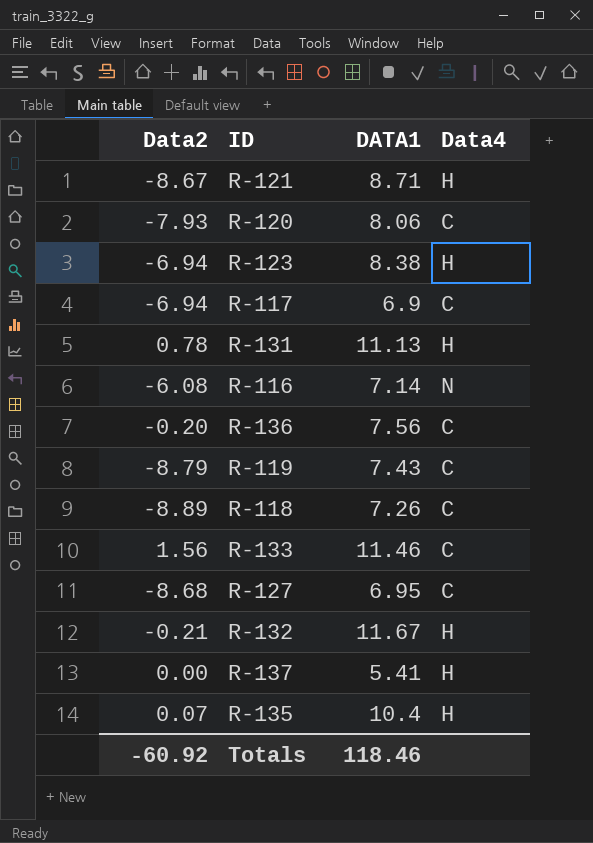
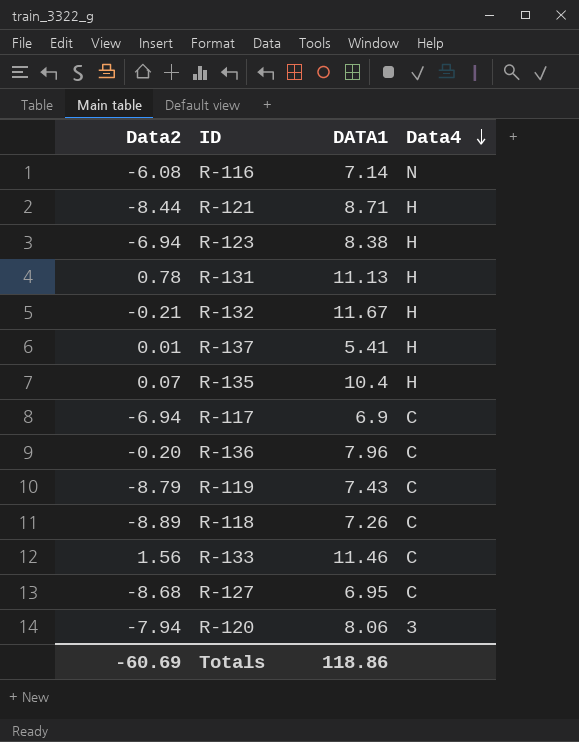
row order: none -> Data4 descending
R-121 | Data2: -8.67 -> -8.44
R-137 | Data2: 0.00 -> 0.01
R-136 | DATA1: 7.56 -> 7.96
R-120 | Data2: -7.93 -> -7.94
R-120 | Data4: C -> 3
Totals | Data2: -60.92 -> -60.69
Totals | DATA1: 118.46 -> 118.86

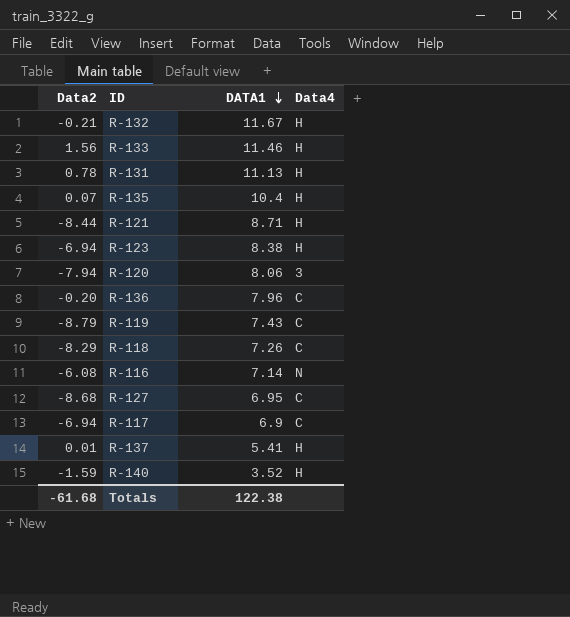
row order: Data4 descending -> DATA1 descending
R-133 | Data4: C -> H
R-118 | Data2: -8.89 -> -8.29
row R-140: none -> -1.59 | 3.52 | H
Totals | Data2: -60.69 -> -61.68
Totals | DATA1: 118.86 -> 122.38

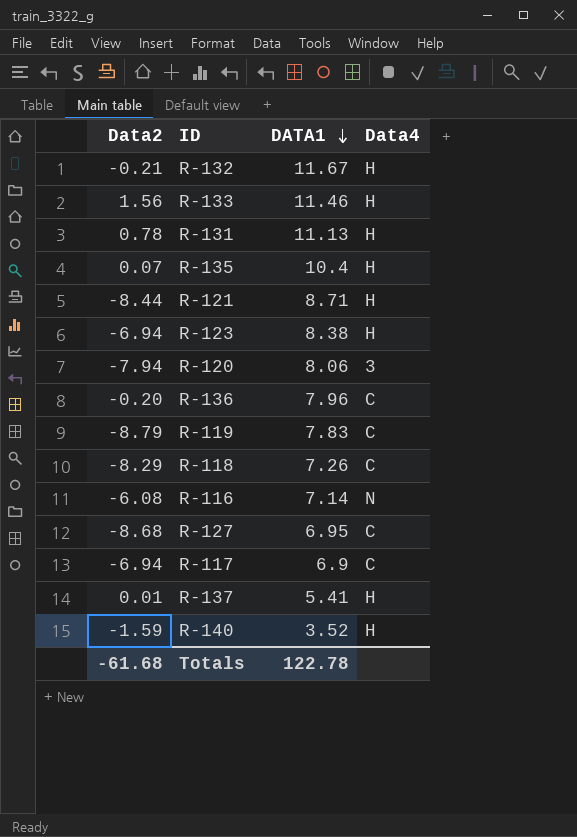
R-119 | DATA1: 7.43 -> 7.83
Totals | DATA1: 122.38 -> 122.78

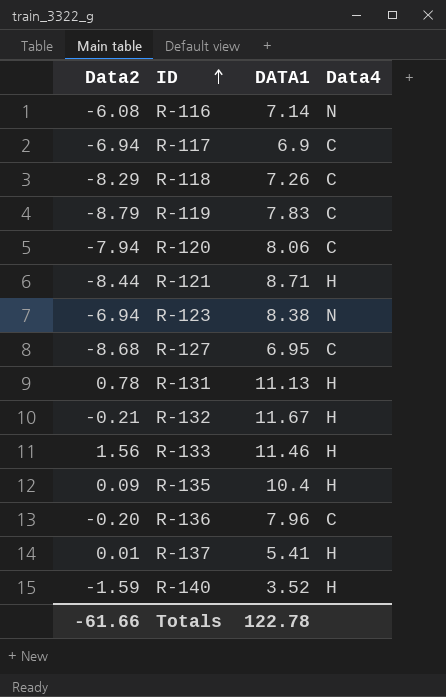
row order: DATA1 descending -> ID ascending
R-120 | Data4: 3 -> C
R-123 | Data4: H -> N
R-135 | Data2: 0.07 -> 0.09
Totals | Data2: -61.68 -> -61.66

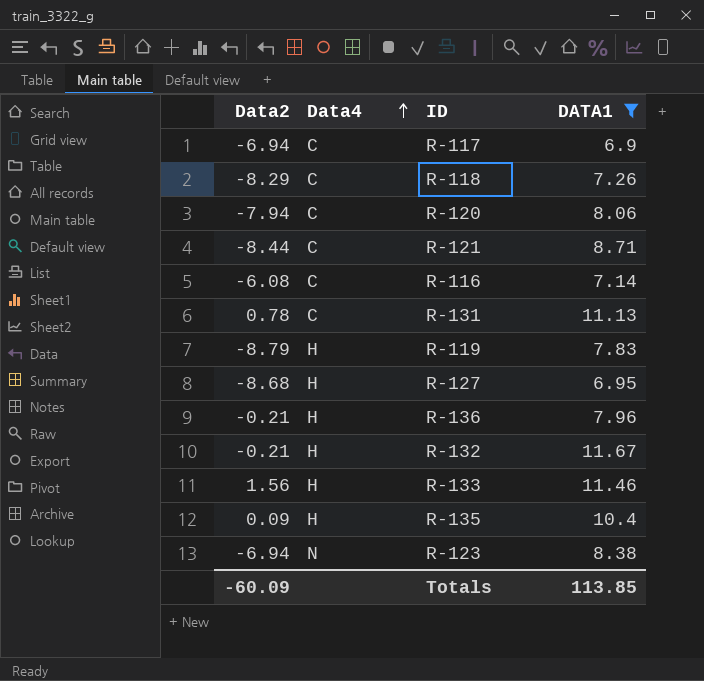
filter: none -> DATA1 >= 6.9
row order: ID ascending -> Data4 ascending
column Data4 | position: 4 -> 2
R-121 | Data4: H -> C
R-116 | Data4: N -> C
R-131 | Data4: H -> C
R-119 | Data4: C -> H
R-127 | Data4: C -> H
R-136 | Data2: -0.20 -> -0.21
R-136 | Data4: C -> H
Totals | Data2: -61.66 -> -60.09
Totals | DATA1: 122.78 -> 113.85

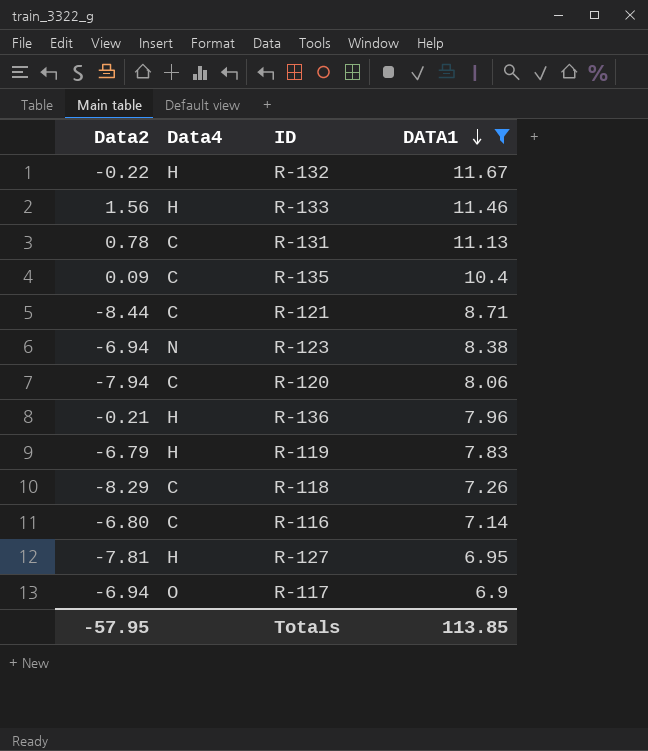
row order: Data4 ascending -> DATA1 descending
R-132 | Data2: -0.21 -> -0.22
R-135 | Data4: H -> C
R-119 | Data2: -8.79 -> -6.79
R-116 | Data2: -6.08 -> -6.80
R-127 | Data2: -8.68 -> -7.81
R-117 | Data4: C -> O
Totals | Data2: -60.09 -> -57.95

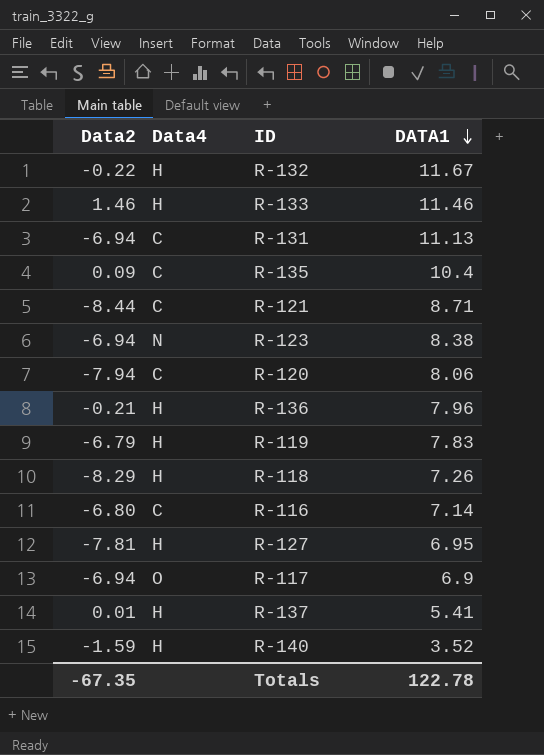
filter: DATA1 >= 6.9 -> none
R-133 | Data2: 1.56 -> 1.46
R-131 | Data2: 0.78 -> -6.94
R-118 | Data4: C -> H
Totals | Data2: -57.95 -> -67.35
Totals | DATA1: 113.85 -> 122.78

